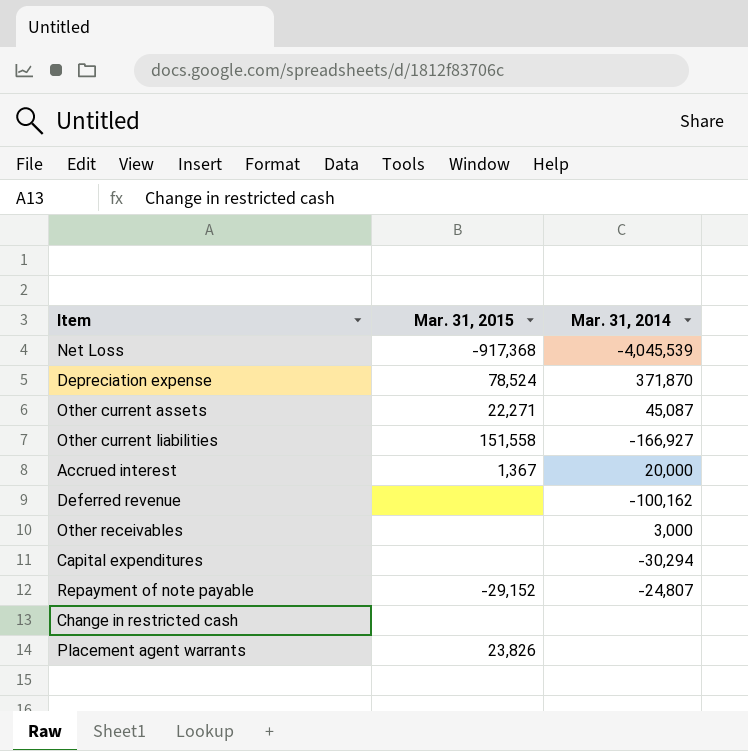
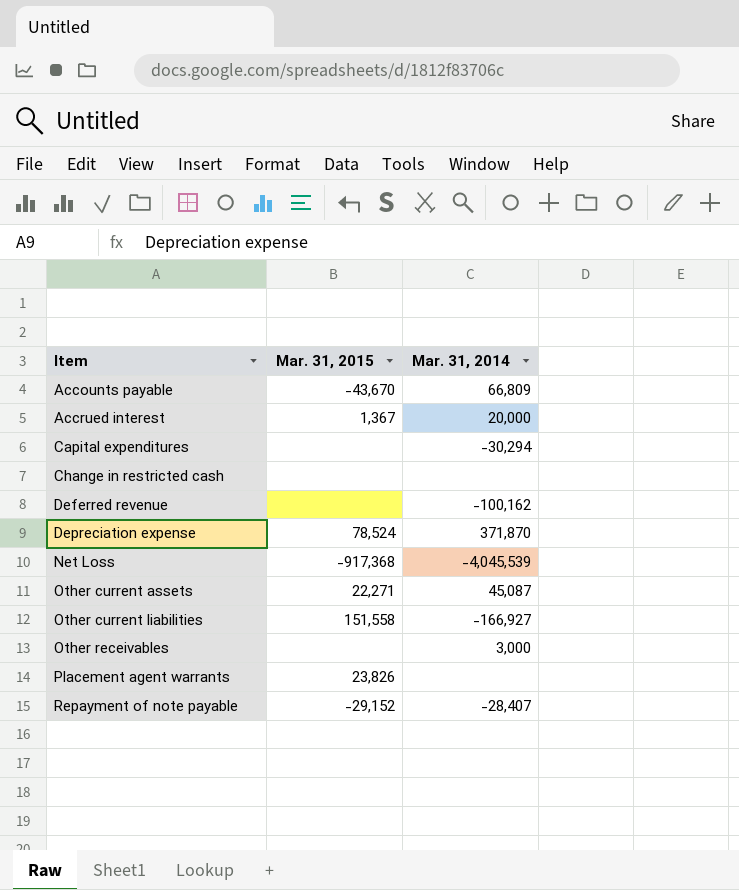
row order: none -> Item ascending
row Accounts payable: none -> -43,670 | 66,809
Repayment of note payable | Mar. 31, 2014: -24,807 -> -28,407

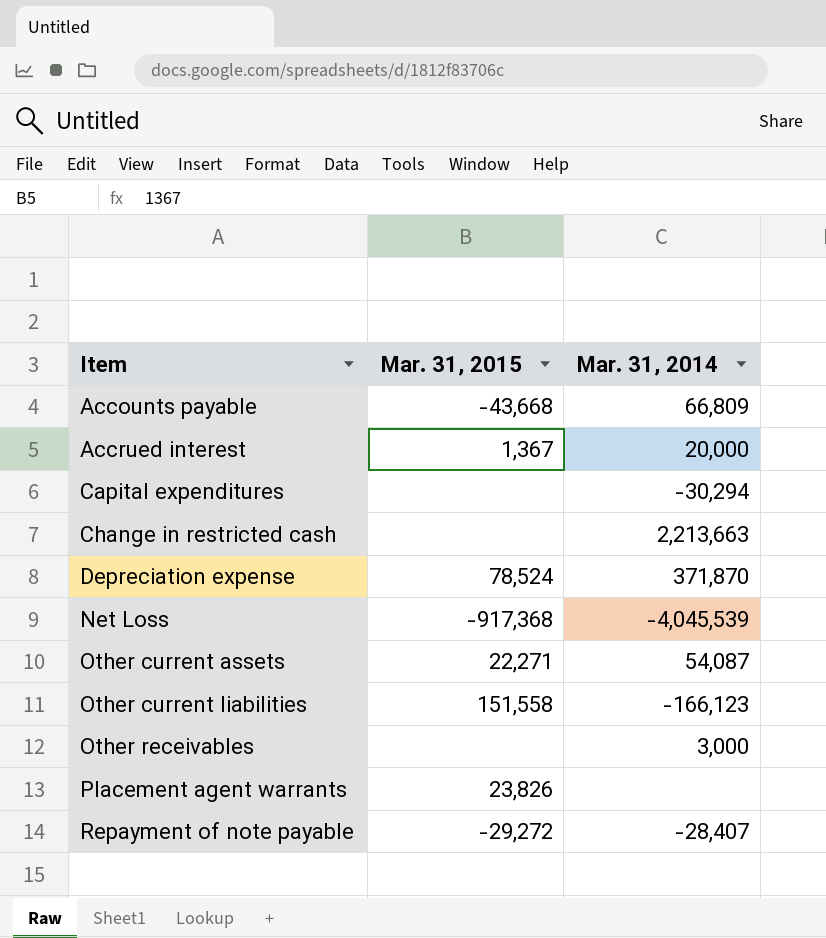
row Deferred revenue: none | -100,162 -> none
Accounts payable | Mar. 31, 2015: -43,670 -> -43,668
Change in restricted cash | Mar. 31, 2014: none -> 2,213,663
Other current assets | Mar. 31, 2014: 45,087 -> 54,087
Other current liabilities | Mar. 31, 2014: -166,927 -> -166,123
Repayment of note payable | Mar. 31, 2015: -29,152 -> -29,272

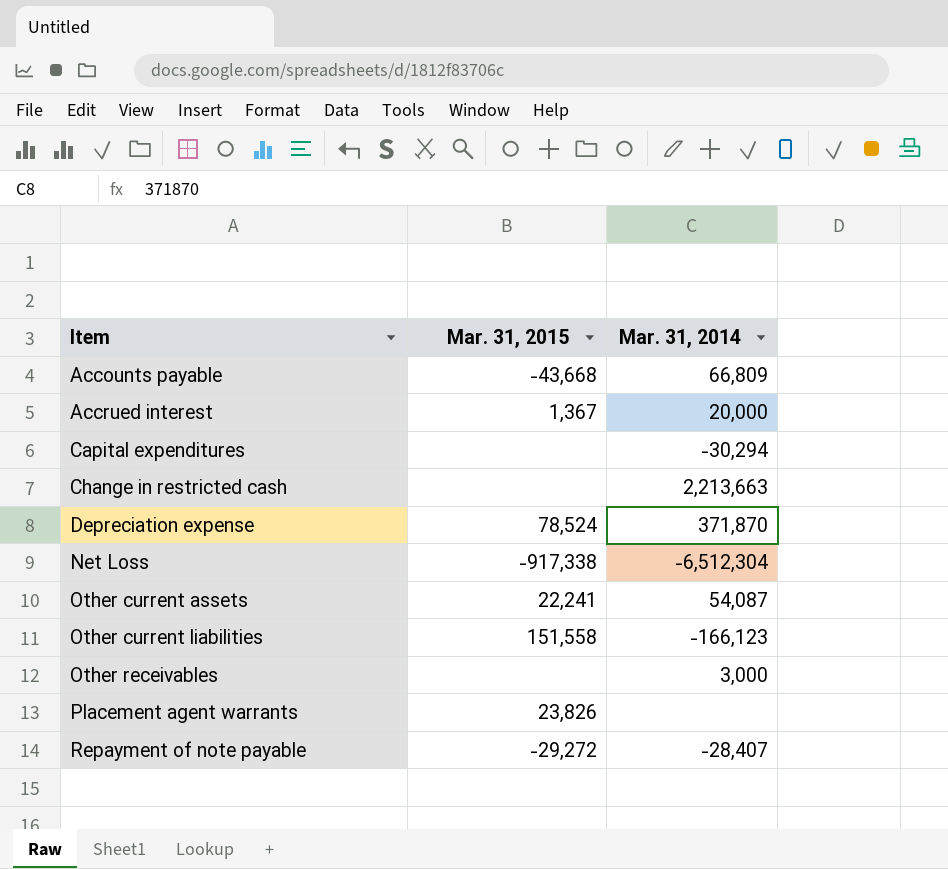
Net Loss | Mar. 31, 2015: -917,368 -> -917,338
Net Loss | Mar. 31, 2014: -4,045,539 -> -6,512,304
Other current assets | Mar. 31, 2015: 22,271 -> 22,241

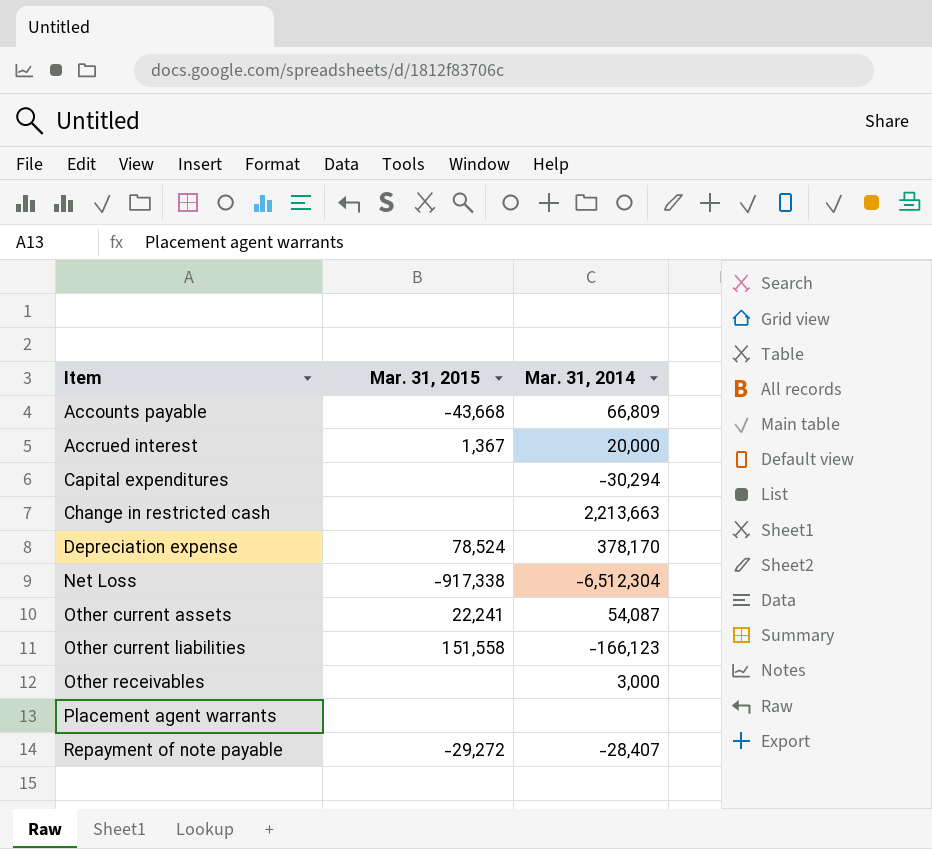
Depreciation expense | Mar. 31, 2014: 371,870 -> 378,170
Placement agent warrants | Mar. 31, 2015: 23,826 -> none

